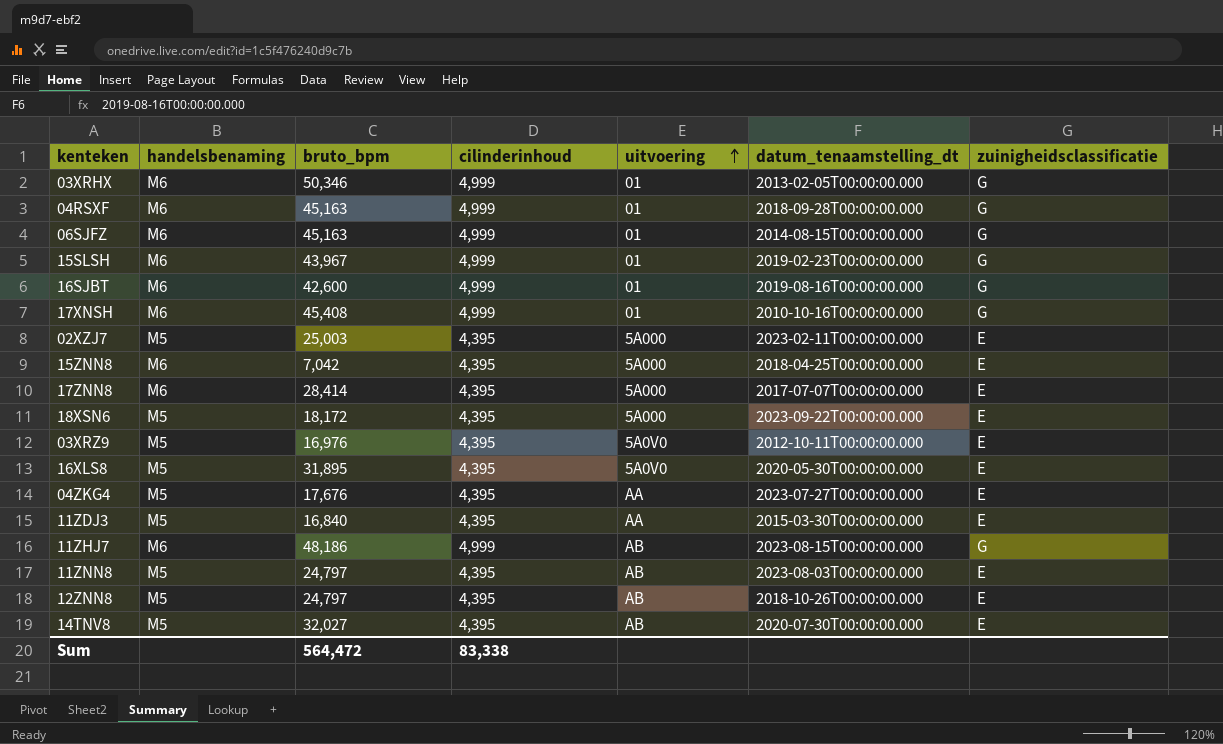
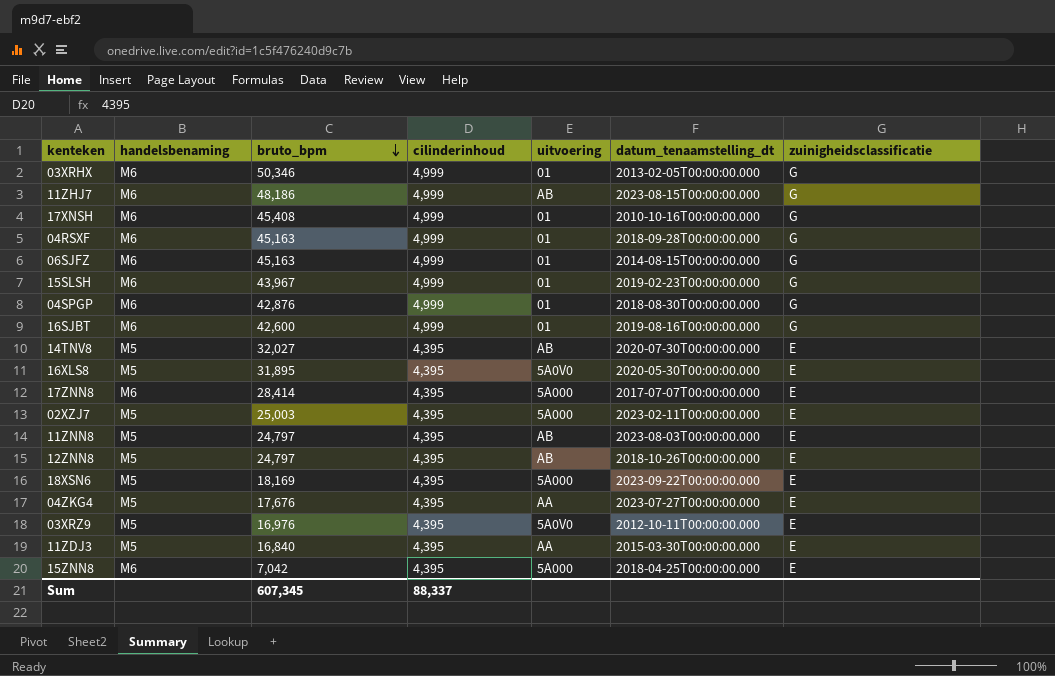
row order: uitvoering ascending -> bruto_bpm descending
row 04SPGP: none -> M6 | 42,876 | 4,999 | 01 | 2018-08-30T00:00:00.000 | G
18XSN6 | bruto_bpm: 18,172 -> 18,169
Sum | bruto_bpm: 564,472 -> 607,345
Sum | cilinderinhoud: 83,338 -> 88,337

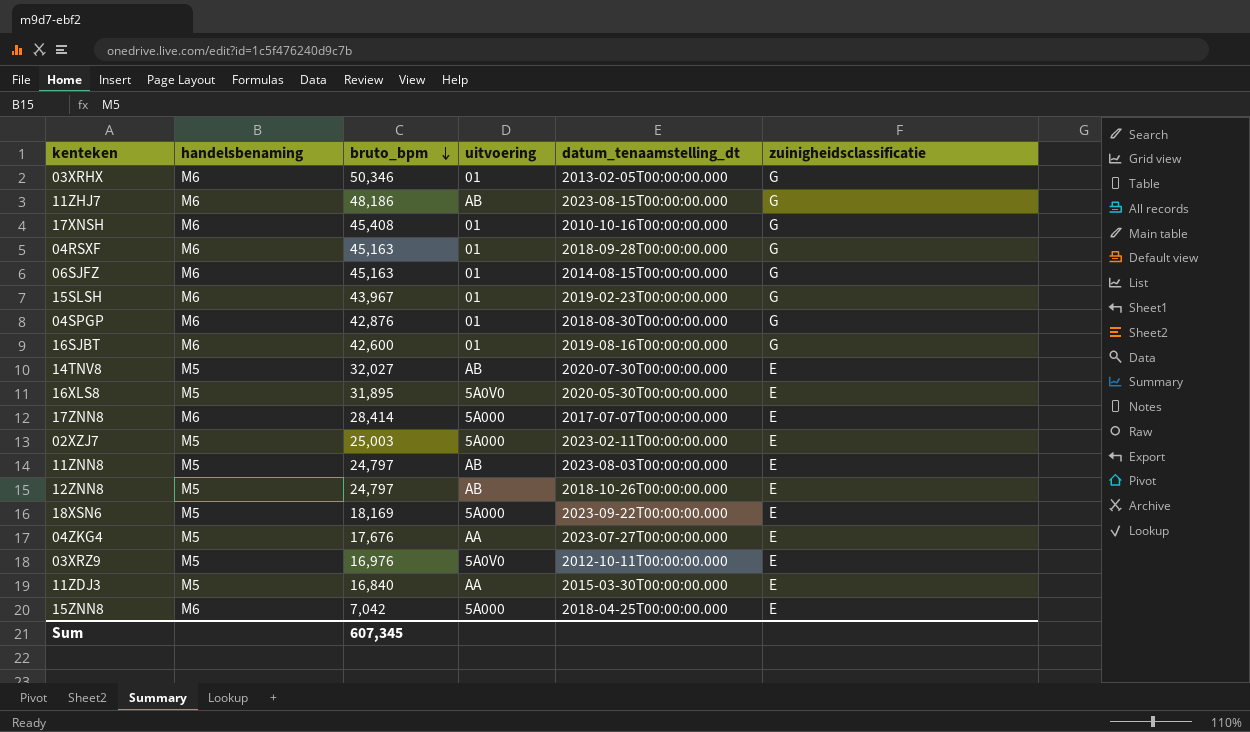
column cilinderinhoud | position: 4 -> none

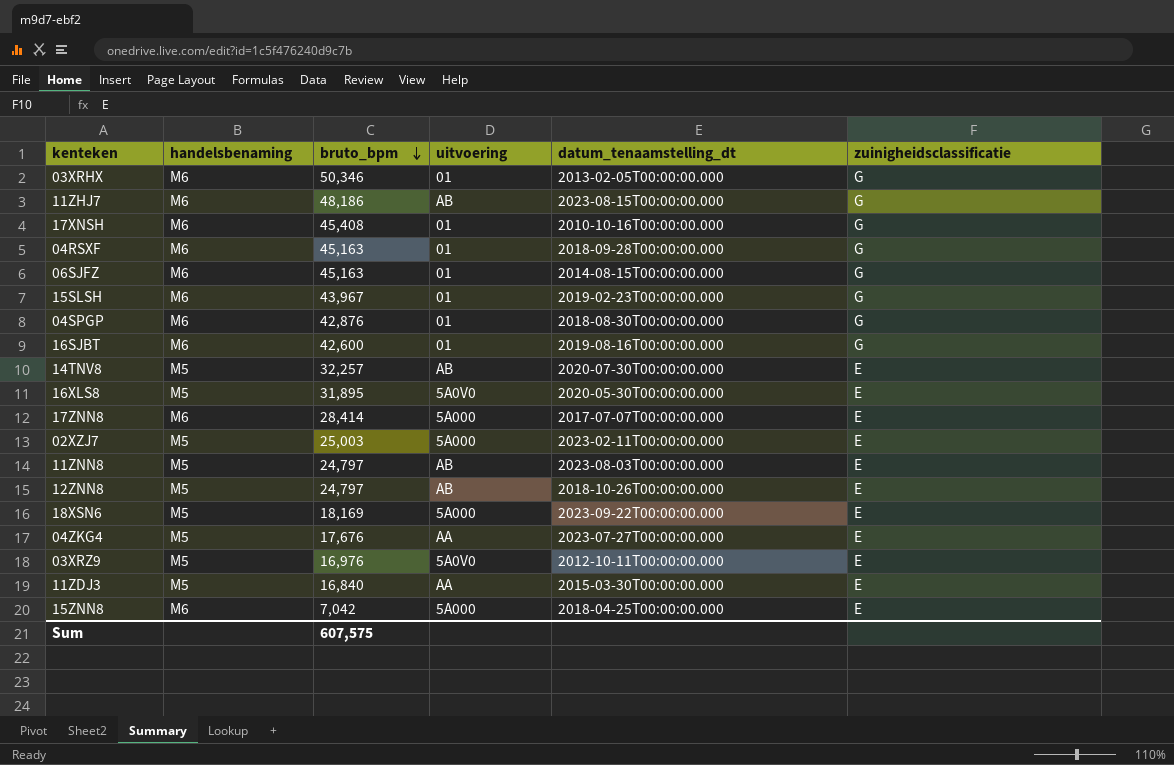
14TNV8 | bruto_bpm: 32,027 -> 32,257
Sum | bruto_bpm: 607,345 -> 607,575

